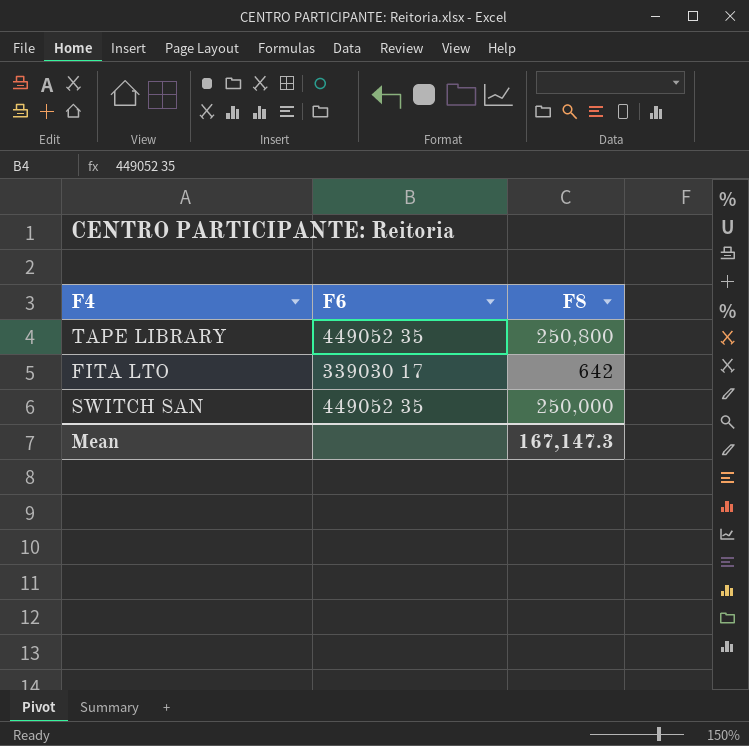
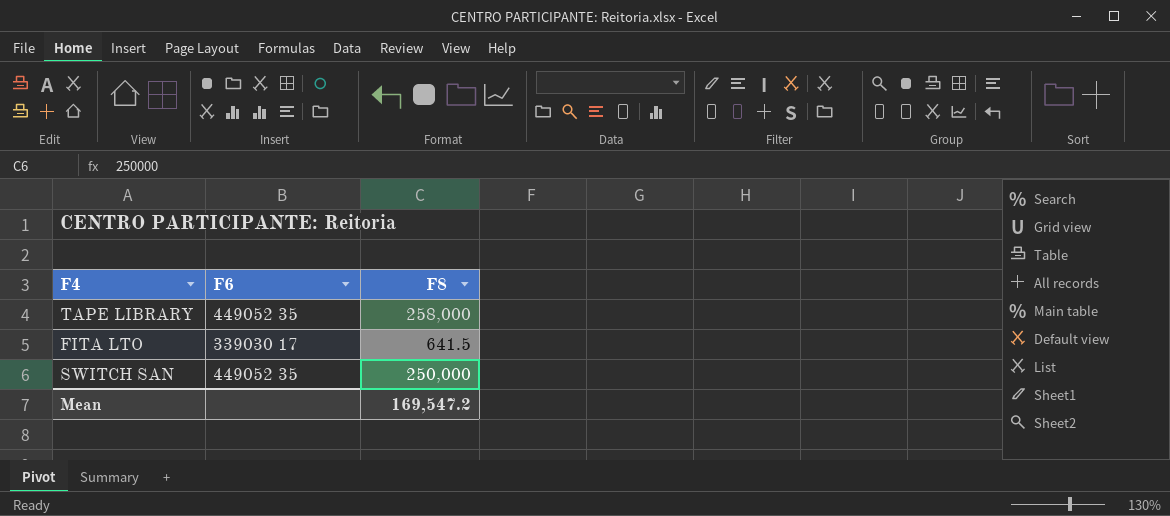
TAPE LIBRARY | F8: 250,800 -> 258,000
FITA LTO | F8: 642 -> 641.5
Mean | F8: 167,147.3 -> 169,547.2

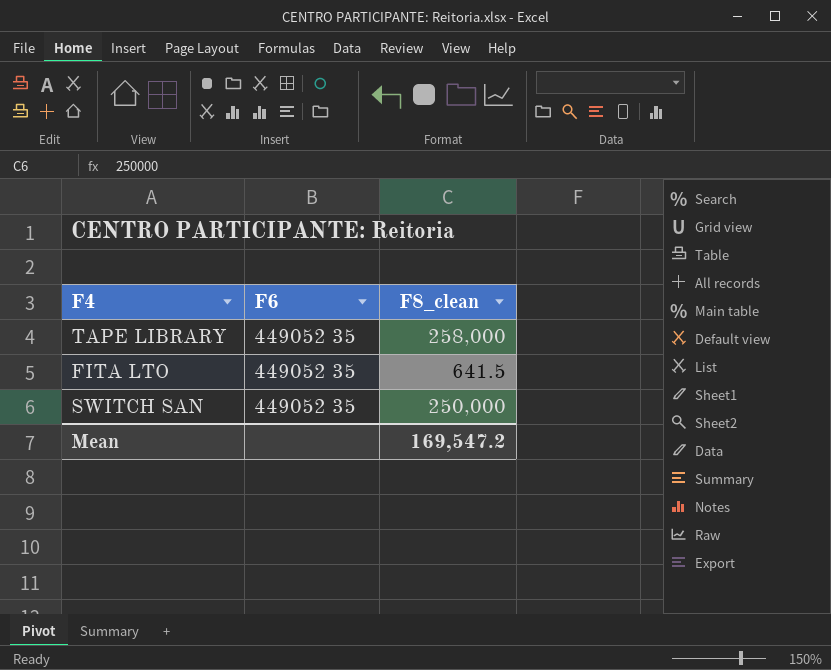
column name: F8 -> F8_clean
FITA LTO | F6: 339030 17 -> 449052 35

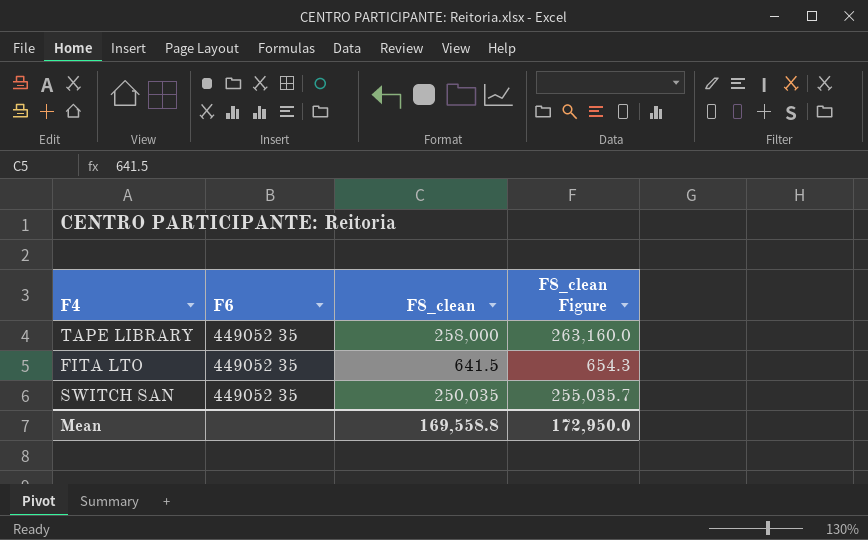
column F8_clean Figure | formula: none -> [F8_clean] * 1.02
SWITCH SAN | F8_clean: 250,000 -> 250,035
Mean | F8_clean: 169,547.2 -> 169,558.8

